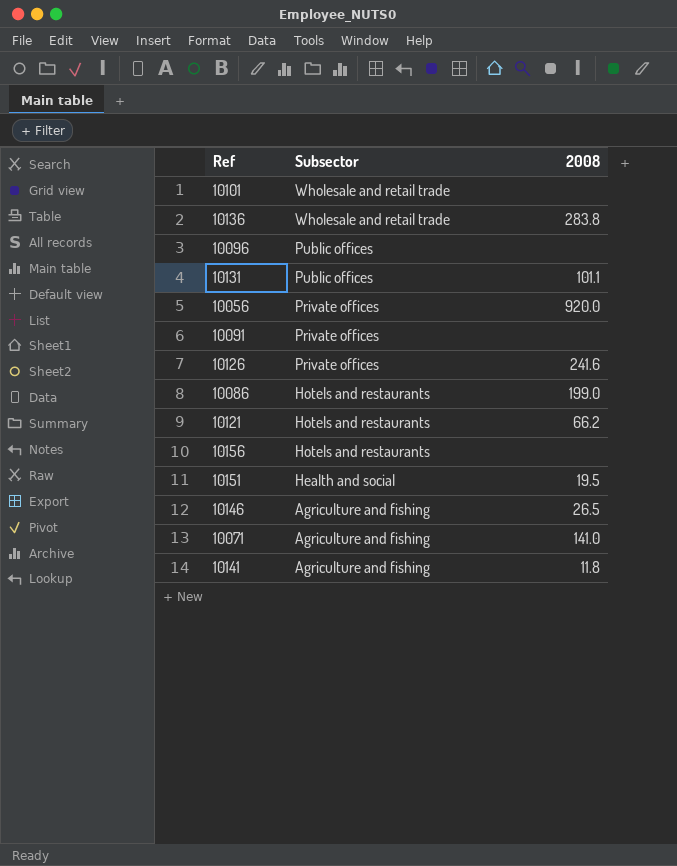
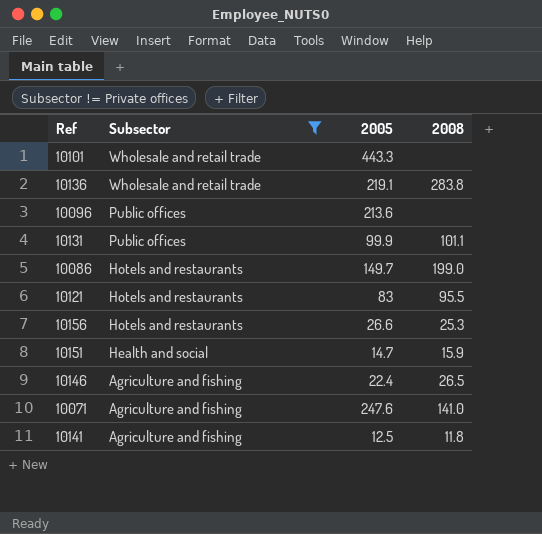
filter: none -> Subsector != Private offices
column 2005 | position: none -> 3
10121 | 2008: 66.2 -> 95.5
10156 | 2008: none -> 25.3
10151 | 2008: 19.5 -> 15.9

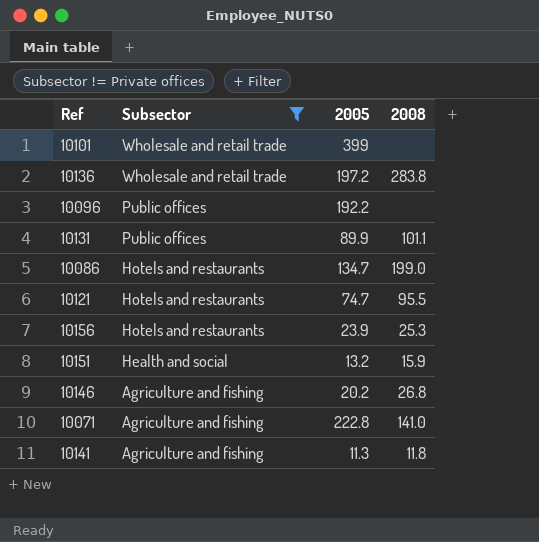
10101 | 2005: 443.3 -> 399
10136 | 2005: 219.1 -> 197.2
10096 | 2005: 213.6 -> 192.2
10131 | 2005: 99.9 -> 89.9
10086 | 2005: 149.7 -> 134.7
10121 | 2005: 83 -> 74.7
10156 | 2005: 26.6 -> 23.9
10151 | 2005: 14.7 -> 13.2
10146 | 2005: 22.4 -> 20.2
10146 | 2008: 26.5 -> 26.8
10071 | 2005: 247.6 -> 222.8
10141 | 2005: 12.5 -> 11.3

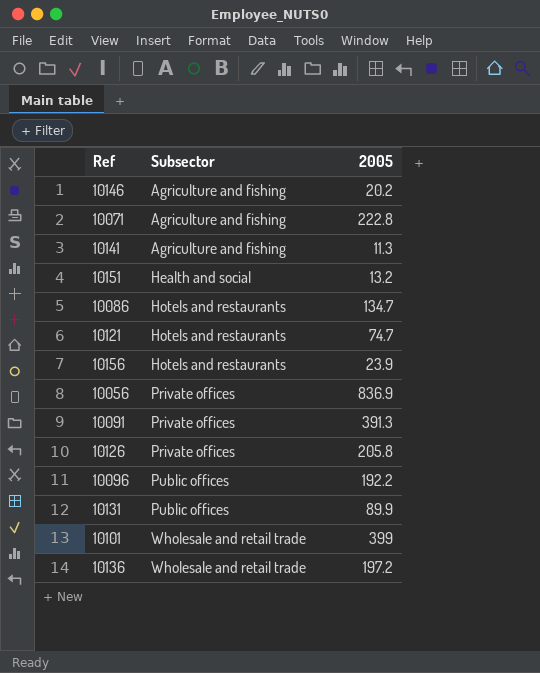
filter: Subsector != Private offices -> none
row order: Subsector descending -> Subsector ascending
column 2008 | position: 4 -> none

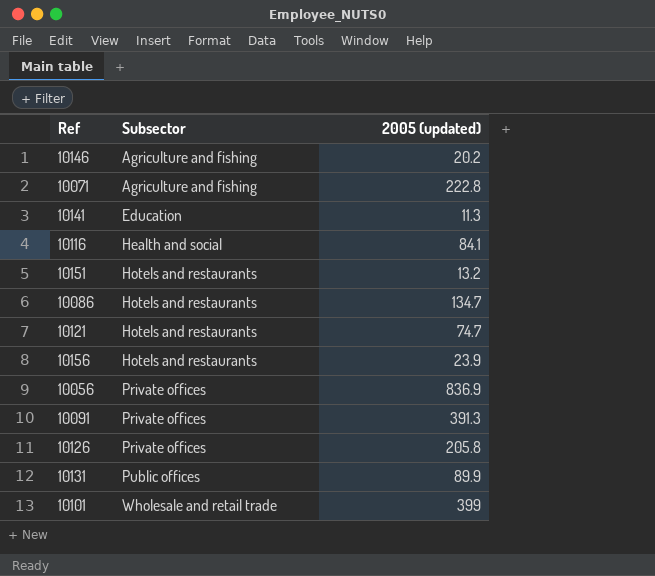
column name: 2005 -> 2005 (updated)
row 10096: Public offices | 192.2 -> none
row 10136: Wholesale and retail trade | 197.2 -> none
10141 | Subsector: Agriculture and fishing -> Education
row 10116: none -> Health and social | 84.1
10151 | Subsector: Health and social -> Hotels and restaurants

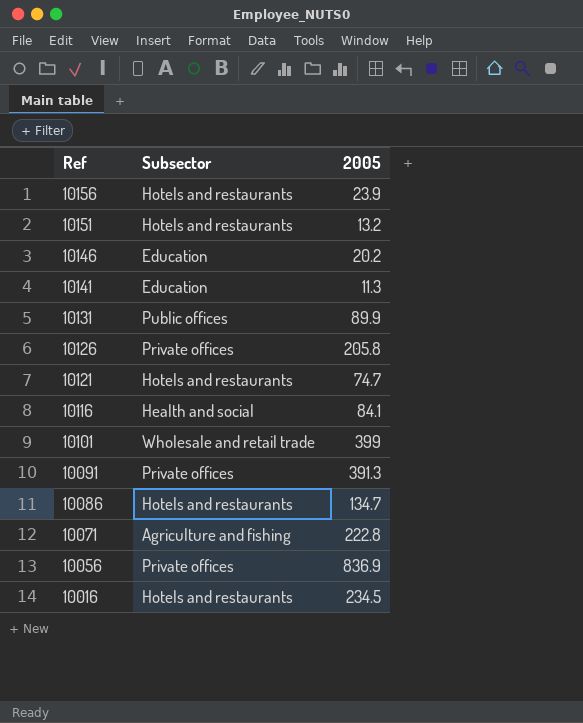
row order: Subsector ascending -> Ref descending
column name: 2005 (updated) -> 2005
10146 | Subsector: Agriculture and fishing -> Education
row 10016: none -> Hotels and restaurants | 234.5

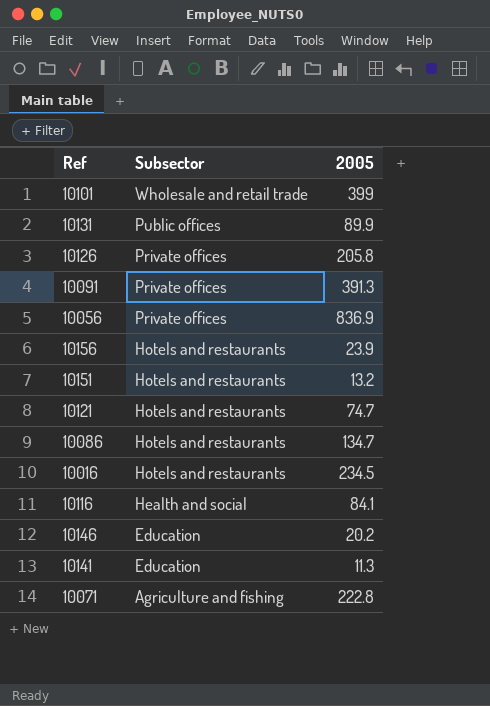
row order: Ref descending -> Subsector descending

